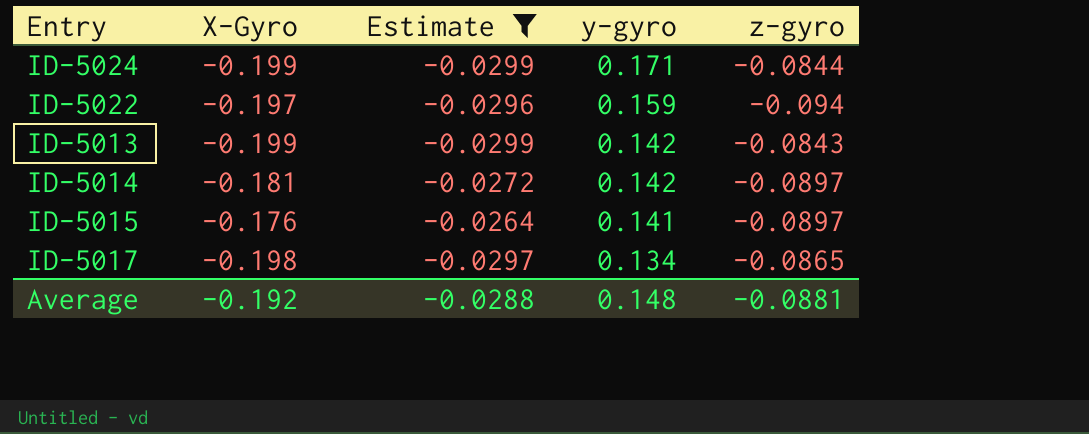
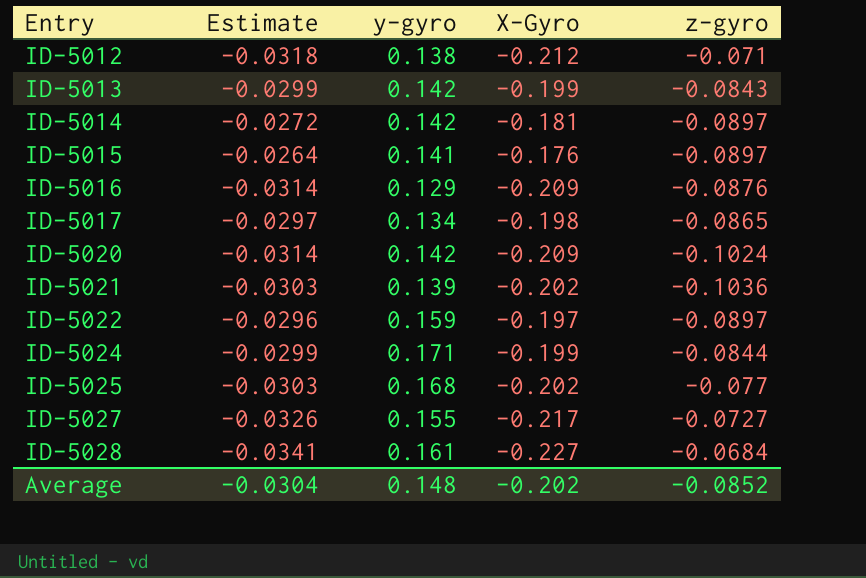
filter: Estimate >= -0.0299 -> none
row order: y-gyro descending -> Entry ascending
column X-Gyro | position: 2 -> 4
ID-5022 | z-gyro: -0.094 -> -0.0897
Average | Estimate: -0.0288 -> -0.0304
Average | X-Gyro: -0.192 -> -0.202
Average | z-gyro: -0.0881 -> -0.0852

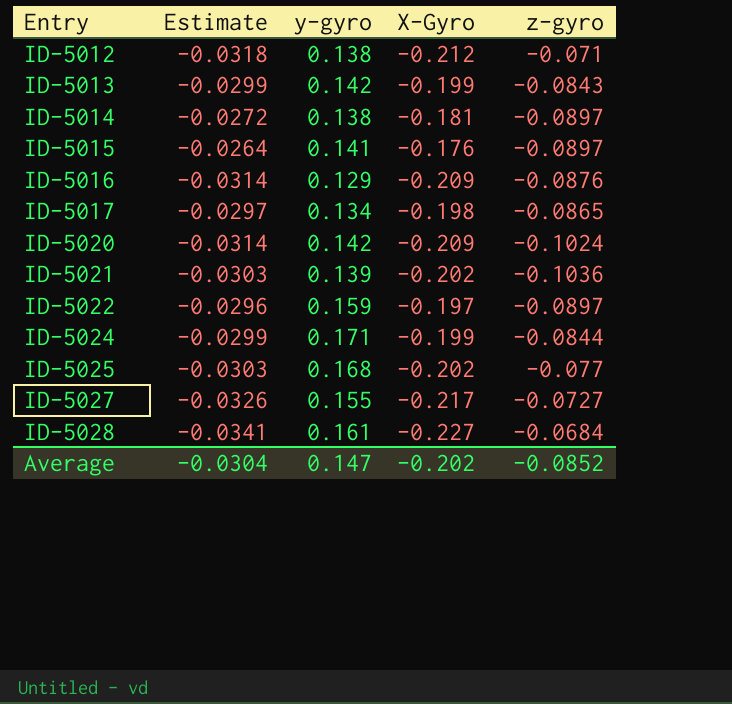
ID-5014 | y-gyro: 0.142 -> 0.138
Average | y-gyro: 0.148 -> 0.147

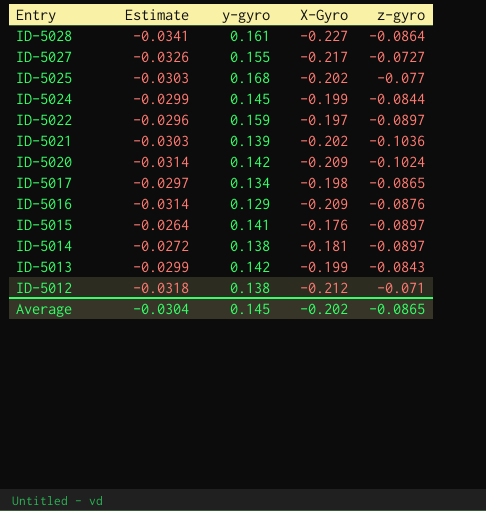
row order: Entry ascending -> Entry descending
ID-5028 | z-gyro: -0.0684 -> -0.0864
ID-5024 | y-gyro: 0.171 -> 0.145
Average | y-gyro: 0.147 -> 0.145
Average | z-gyro: -0.0852 -> -0.0865

